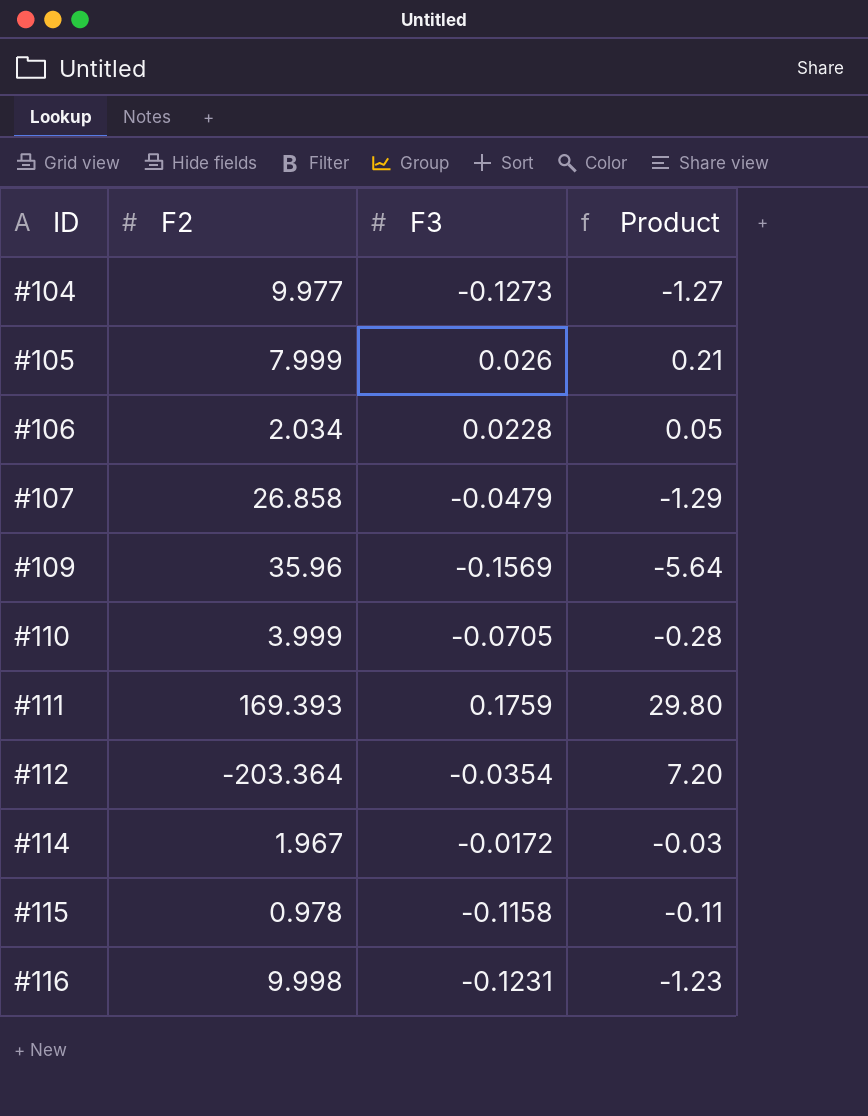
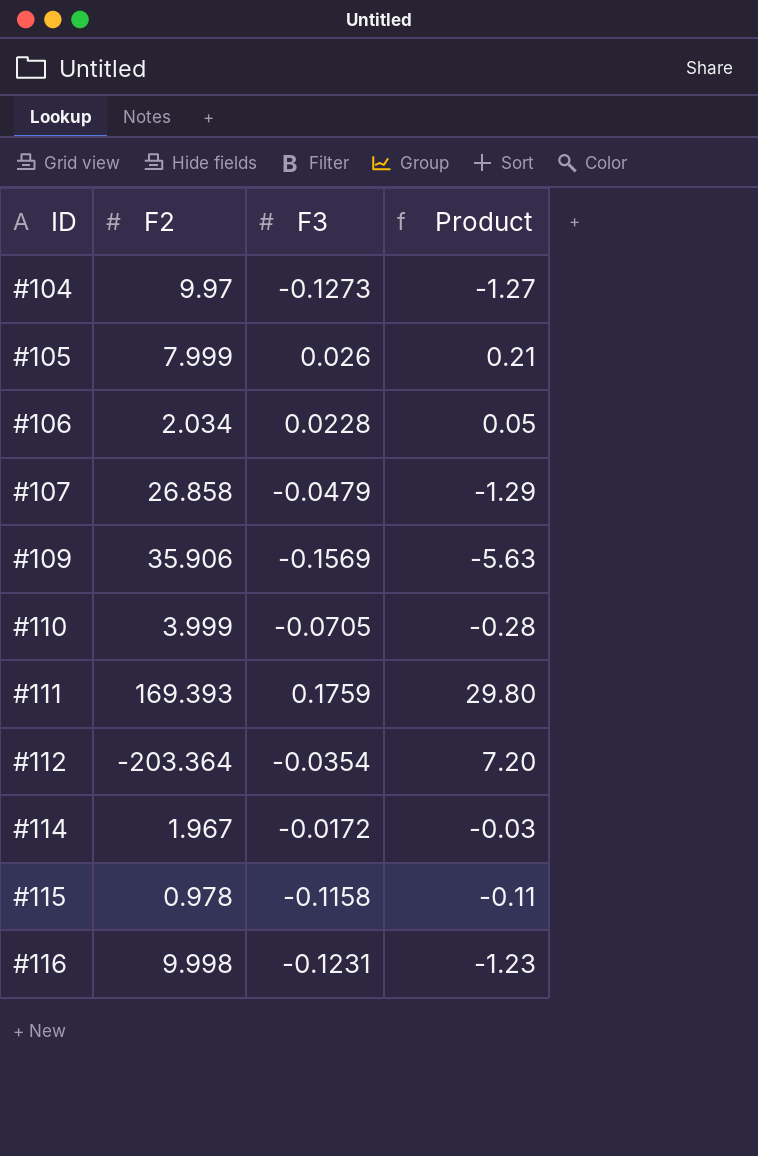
#104 | F2: 9.977 -> 9.97
#109 | F2: 35.96 -> 35.906
#109 | Product: -5.64 -> -5.63

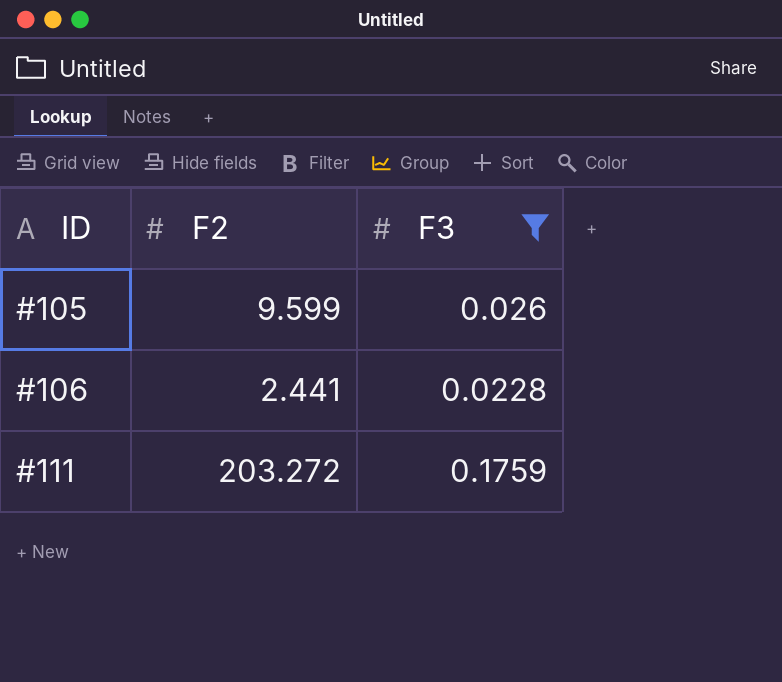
filter: none -> F3 >= 0.0228
column Product | formula: [F2] * [F3] -> none
#105 | F2: 7.999 -> 9.599
#106 | F2: 2.034 -> 2.441
#111 | F2: 169.393 -> 203.272

